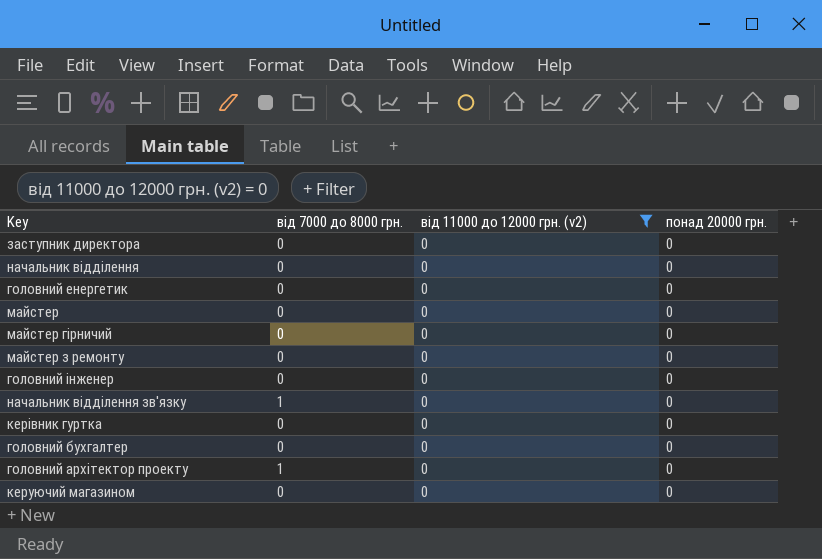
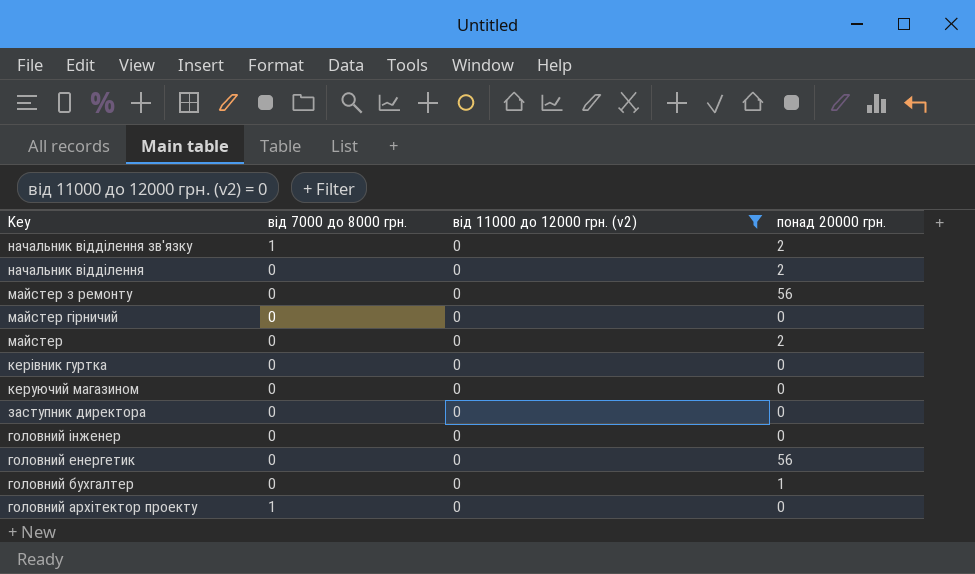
row order: none -> Key descending
начальник відділення зв'язку | понад 20000 грн.: 0 -> 2
начальник відділення | понад 20000 грн.: 0 -> 2
майстер з ремонту | понад 20000 грн.: 0 -> 56
майстер | понад 20000 грн.: 0 -> 2
головний енергетик | понад 20000 грн.: 0 -> 56
головний бухгалтер | понад 20000 грн.: 0 -> 1

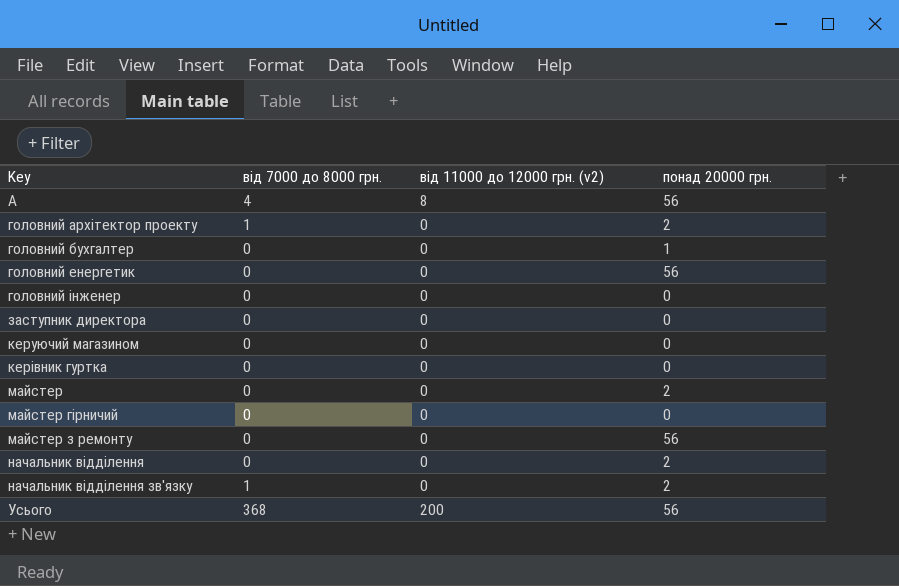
filter: від 11000 до 12000 грн. (v2) = 0 -> none
row order: Key descending -> Key ascending
головний архітектор проекту | понад 20000 грн.: 0 -> 2

